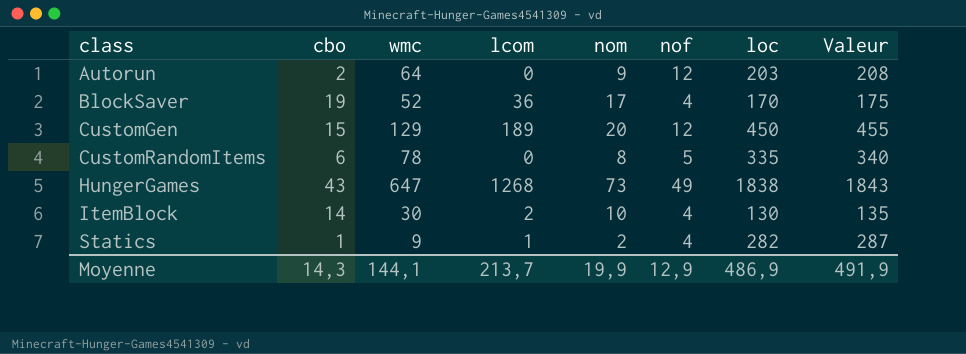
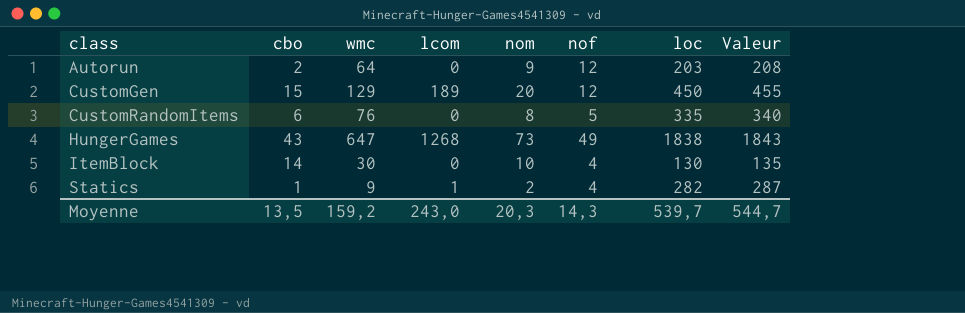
row BlockSaver: 19 | 52 | 36 | 17 | 4 | 170 | 175 -> none
CustomRandomItems | wmc: 78 -> 76
ItemBlock | lcom: 2 -> 0
Moyenne | cbo: 14,3 -> 13,5
Moyenne | wmc: 144,1 -> 159,2
Moyenne | lcom: 213,7 -> 243,0
Moyenne | nom: 19,9 -> 20,3
Moyenne | nof: 12,9 -> 14,3
Moyenne | loc: 486,9 -> 539,7
Moyenne | Valeur: 491,9 -> 544,7

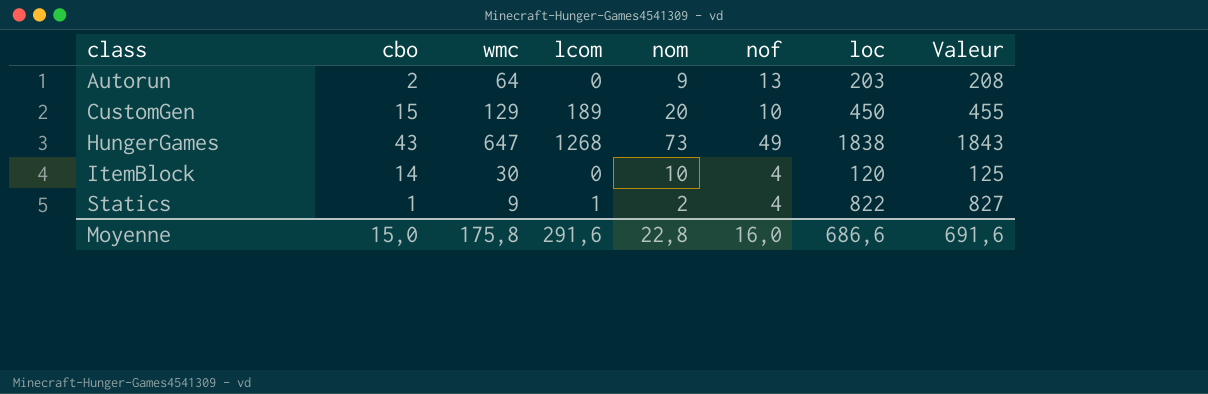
row CustomRandomItems: 6 | 76 | 0 | 8 | 5 | 335 | 340 -> none
Autorun | nof: 12 -> 13
CustomGen | nof: 12 -> 10
ItemBlock | loc: 130 -> 120
ItemBlock | Valeur: 135 -> 125
Statics | loc: 282 -> 822
Statics | Valeur: 287 -> 827
Moyenne | cbo: 13,5 -> 15,0
Moyenne | wmc: 159,2 -> 175,8
Moyenne | lcom: 243,0 -> 291,6
Moyenne | nom: 20,3 -> 22,8
Moyenne | nof: 14,3 -> 16,0
Moyenne | loc: 539,7 -> 686,6
Moyenne | Valeur: 544,7 -> 691,6

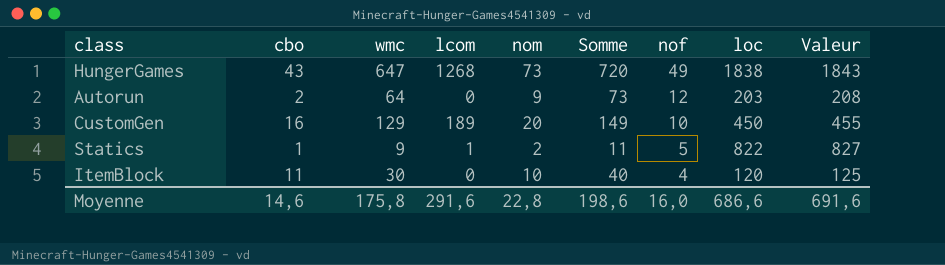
row order: class ascending -> nof descending
column Somme | formula: none -> [wmc] + [nom]
Autorun | nof: 13 -> 12
CustomGen | cbo: 15 -> 16
Statics | nof: 4 -> 5
ItemBlock | cbo: 14 -> 11
Moyenne | cbo: 15,0 -> 14,6

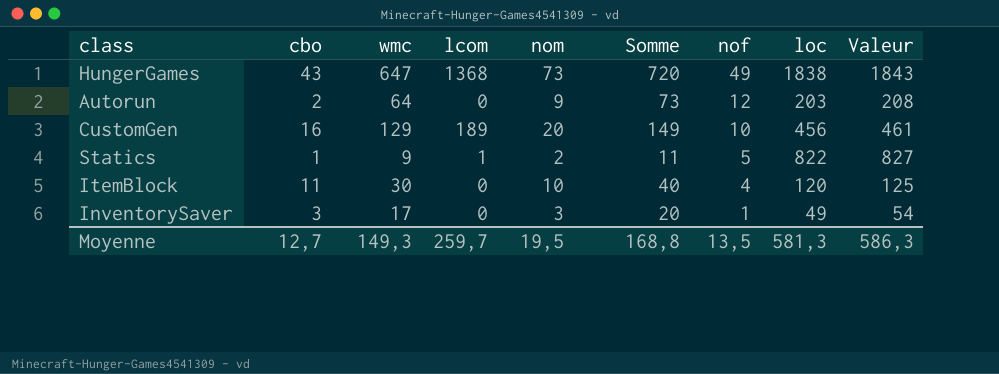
HungerGames | lcom: 1268 -> 1368
CustomGen | loc: 450 -> 456
CustomGen | Valeur: 455 -> 461
row InventorySaver: none -> 3 | 17 | 0 | 3 | 20 | 1 | 49 | 54
Moyenne | cbo: 14,6 -> 12,7
Moyenne | wmc: 175,8 -> 149,3
Moyenne | lcom: 291,6 -> 259,7
Moyenne | nom: 22,8 -> 19,5
Moyenne | Somme: 198,6 -> 168,8
Moyenne | nof: 16,0 -> 13,5
Moyenne | loc: 686,6 -> 581,3
Moyenne | Valeur: 691,6 -> 586,3

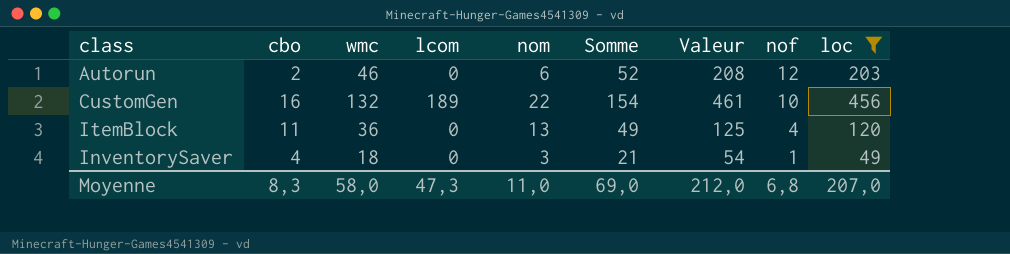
filter: none -> loc <= 456
column Valeur | position: 9 -> 7
Autorun | wmc: 64 -> 46
Autorun | nom: 9 -> 6
Autorun | Somme: 73 -> 52
CustomGen | wmc: 129 -> 132
CustomGen | nom: 20 -> 22
CustomGen | Somme: 149 -> 154
ItemBlock | wmc: 30 -> 36
ItemBlock | nom: 10 -> 13
ItemBlock | Somme: 40 -> 49
InventorySaver | cbo: 3 -> 4
InventorySaver | wmc: 17 -> 18
InventorySaver | Somme: 20 -> 21
Moyenne | cbo: 12,7 -> 8,3
Moyenne | wmc: 149,3 -> 58,0
Moyenne | lcom: 259,7 -> 47,3
Moyenne | nom: 19,5 -> 11,0
Moyenne | Somme: 168,8 -> 69,0
Moyenne | Valeur: 586,3 -> 212,0
Moyenne | nof: 13,5 -> 6,8
Moyenne | loc: 581,3 -> 207,0

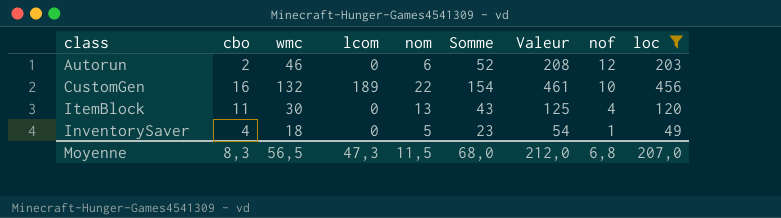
ItemBlock | wmc: 36 -> 30
ItemBlock | Somme: 49 -> 43
InventorySaver | nom: 3 -> 5
InventorySaver | Somme: 21 -> 23
Moyenne | wmc: 58,0 -> 56,5
Moyenne | nom: 11,0 -> 11,5
Moyenne | Somme: 69,0 -> 68,0

